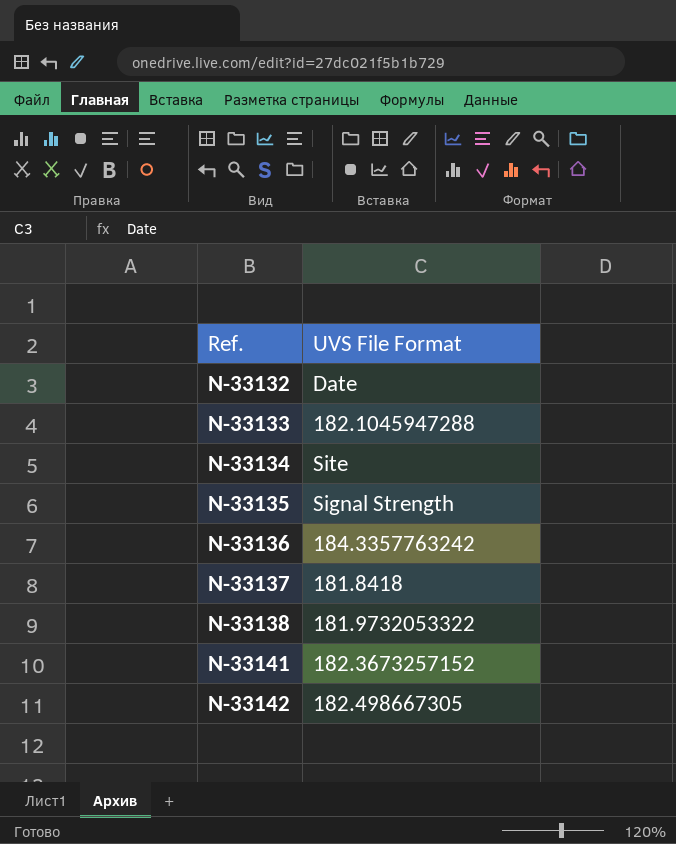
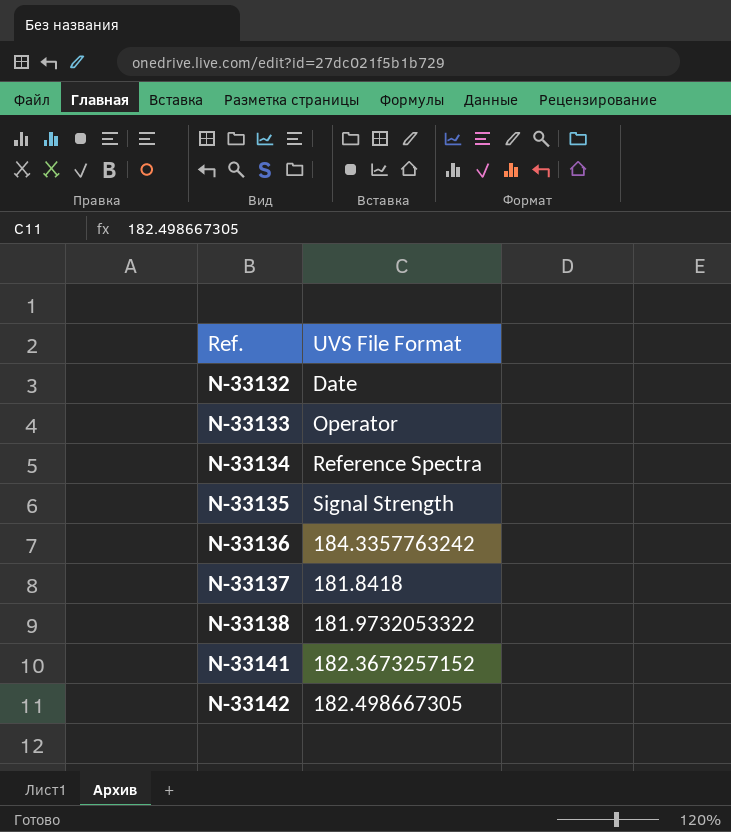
N-33133 | UVS File Format: 182.1045947288 -> Operator
N-33134 | UVS File Format: Site -> Reference Spectra

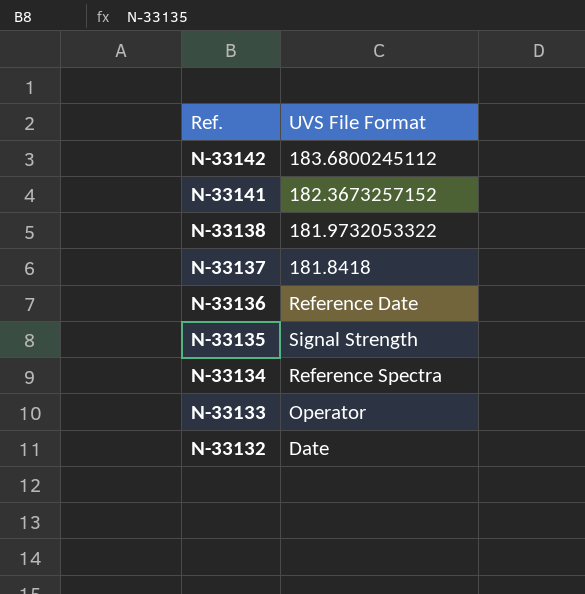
row order: Ref. ascending -> Ref. descending
N-33142 | UVS File Format: 182.498667305 -> 183.6800245112
N-33136 | UVS File Format: 184.3357763242 -> Reference Date

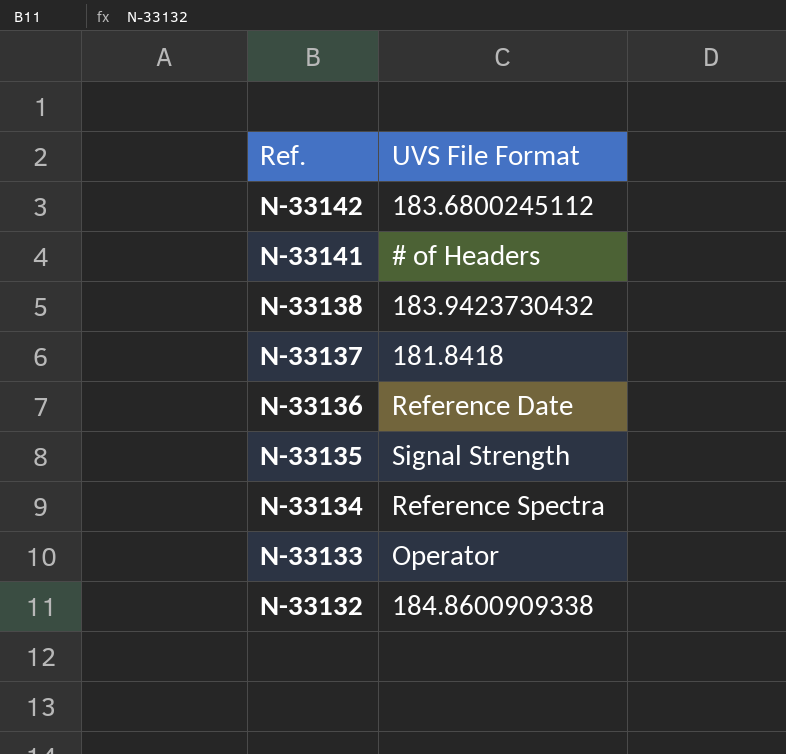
N-33141 | UVS File Format: 182.3673257152 -> # of Headers
N-33138 | UVS File Format: 181.9732053322 -> 183.9423730432
N-33132 | UVS File Format: Date -> 184.8600909338

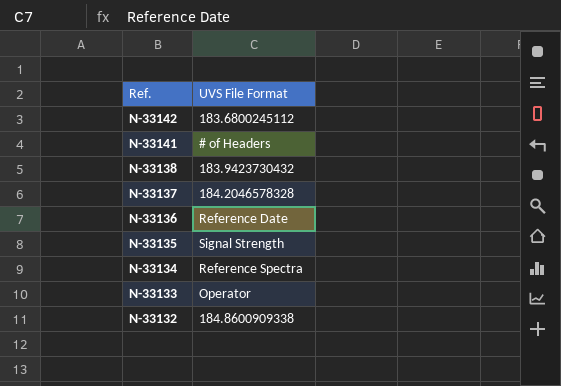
N-33137 | UVS File Format: 181.8418 -> 184.2046578328

